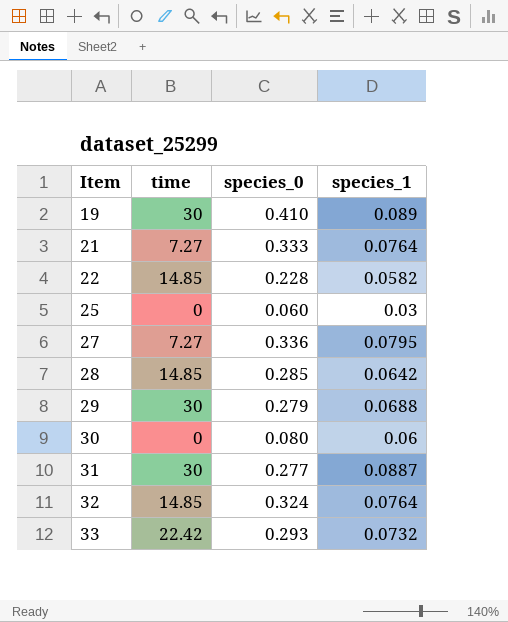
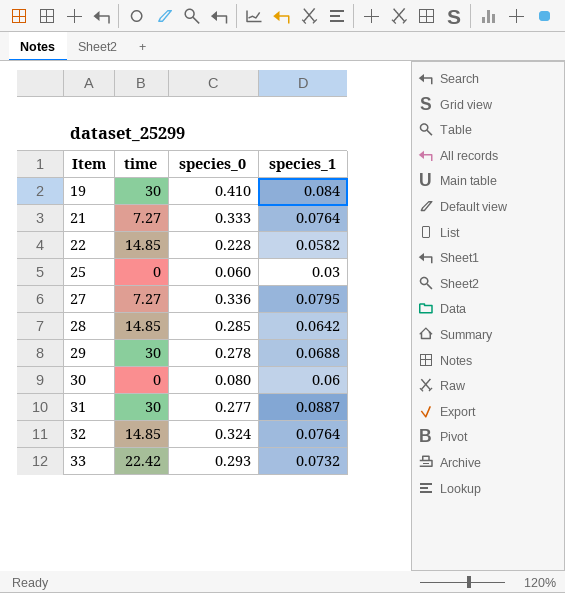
19 | species_1: 0.089 -> 0.084
29 | species_0: 0.279 -> 0.278

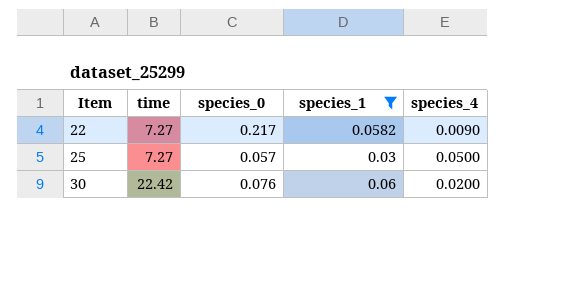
filter: none -> species_1 <= 0.06
column species_4 | position: none -> 5
22 | time: 14.85 -> 7.27
22 | species_0: 0.228 -> 0.217
25 | time: 0 -> 7.27
25 | species_0: 0.060 -> 0.057
30 | time: 0 -> 22.42
30 | species_0: 0.080 -> 0.076

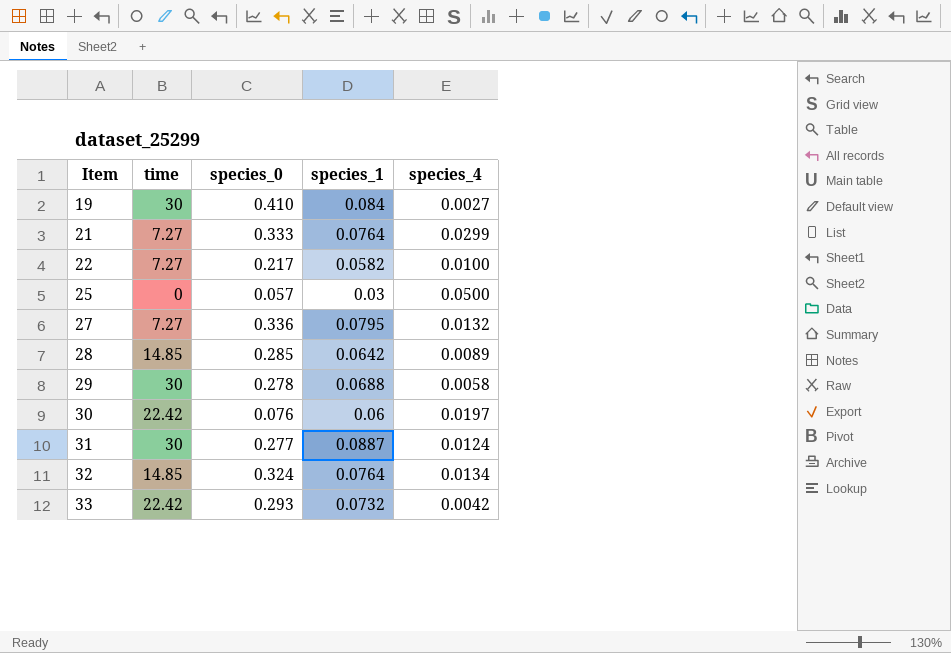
filter: species_1 <= 0.06 -> none
22 | species_4: 0.0090 -> 0.0100
25 | time: 7.27 -> 0
30 | species_4: 0.0200 -> 0.0197

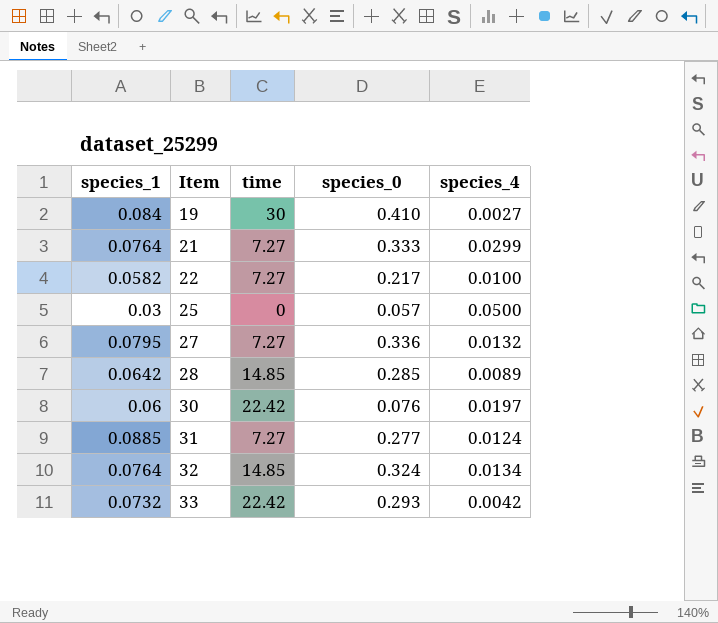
column species_1 | position: 4 -> 1
row 29: 30 | 0.278 | 0.0688 | 0.0058 -> none
31 | species_1: 0.0887 -> 0.0885
31 | time: 30 -> 7.27

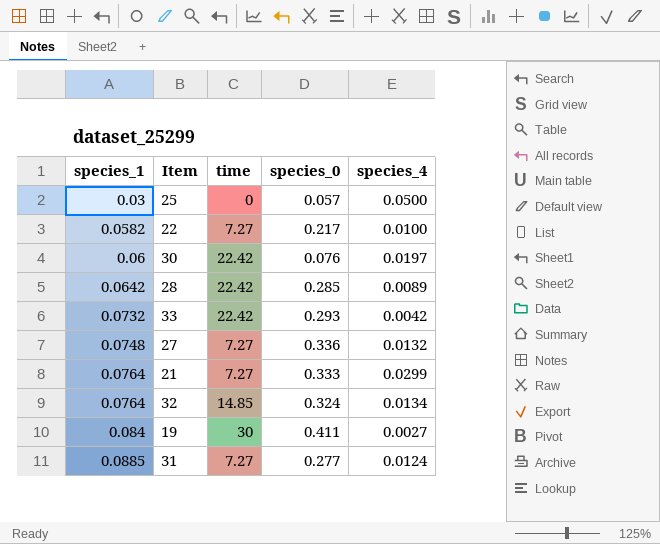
row order: Item ascending -> species_1 ascending
28 | time: 14.85 -> 22.42
27 | species_1: 0.0795 -> 0.0748
19 | species_0: 0.410 -> 0.411

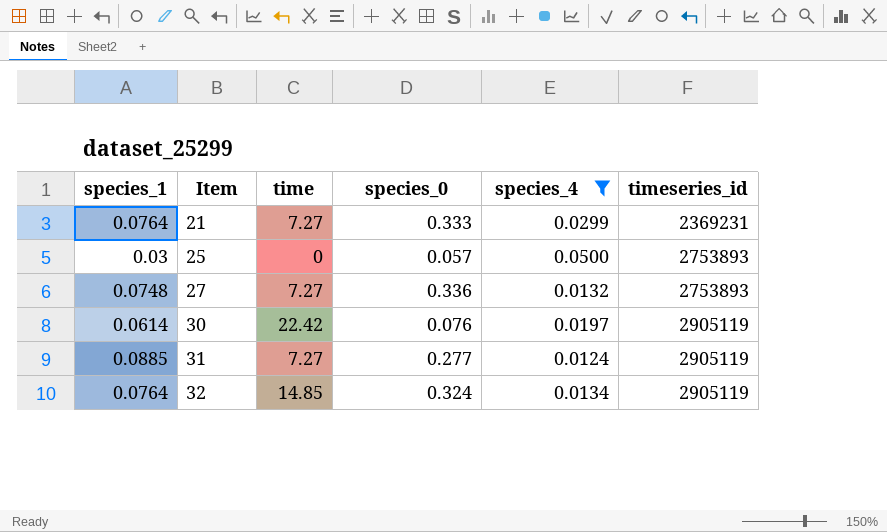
filter: none -> species_4 >= 0.0124
row order: species_1 ascending -> Item ascending
column timeseries_id | position: none -> 6
30 | species_1: 0.06 -> 0.0614

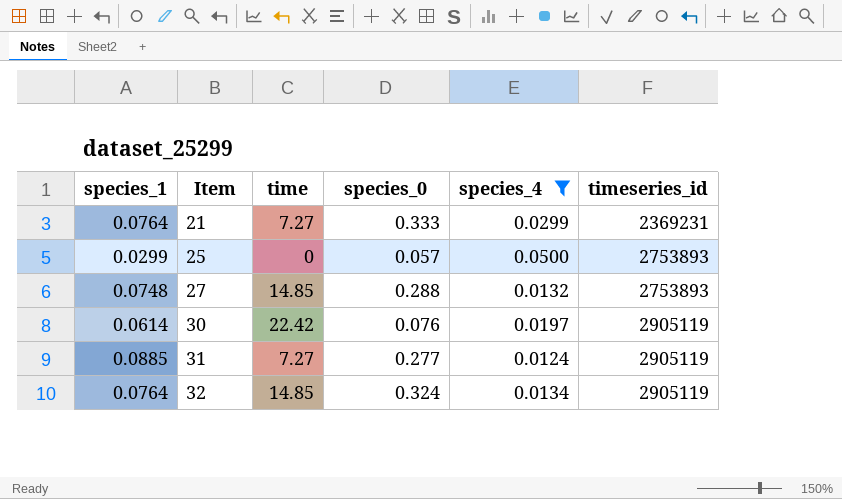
25 | species_1: 0.03 -> 0.0299
27 | time: 7.27 -> 14.85
27 | species_0: 0.336 -> 0.288

